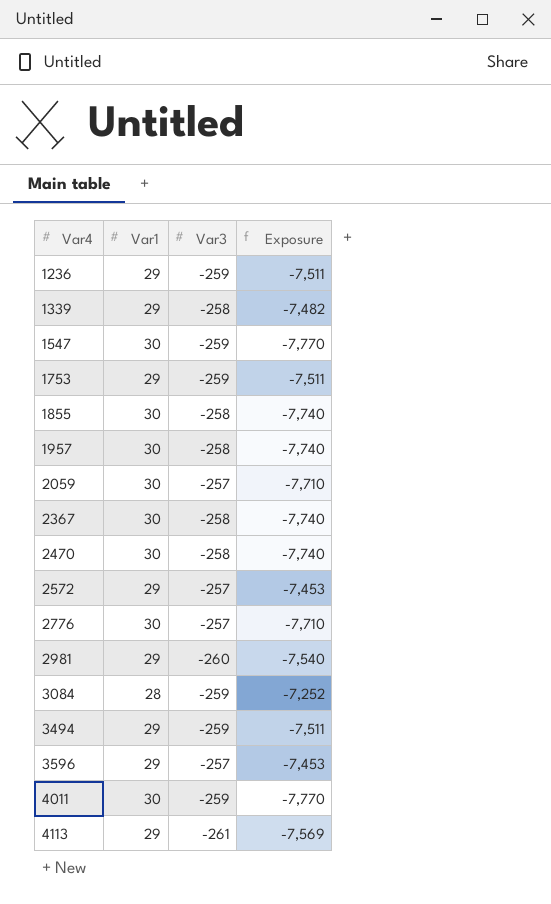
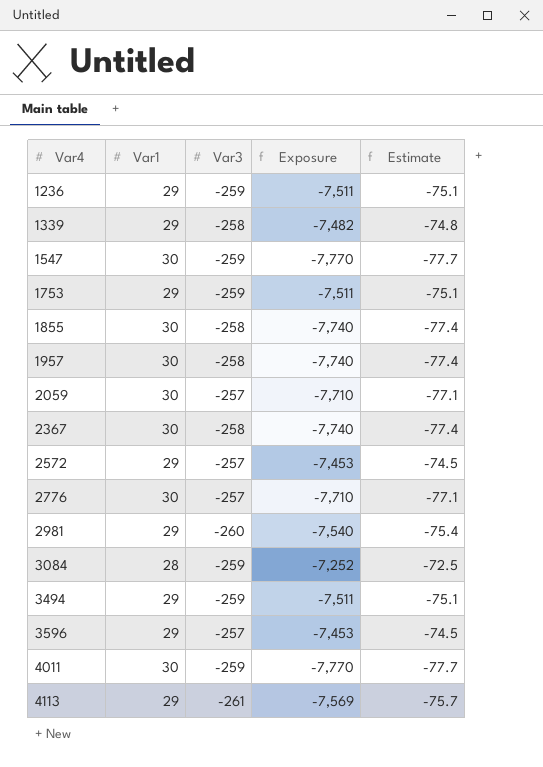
column Estimate | formula: none -> [Exposure] * 0.01
row 2470: 30 | -258 | -7,740 -> none

